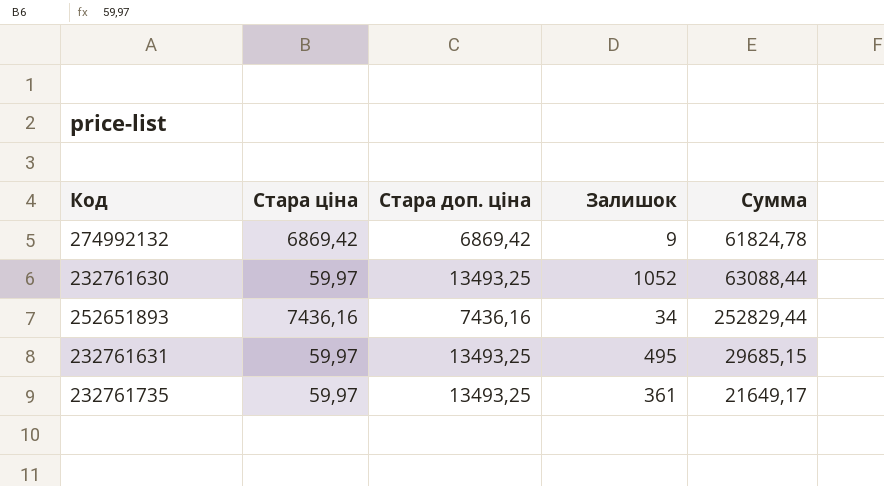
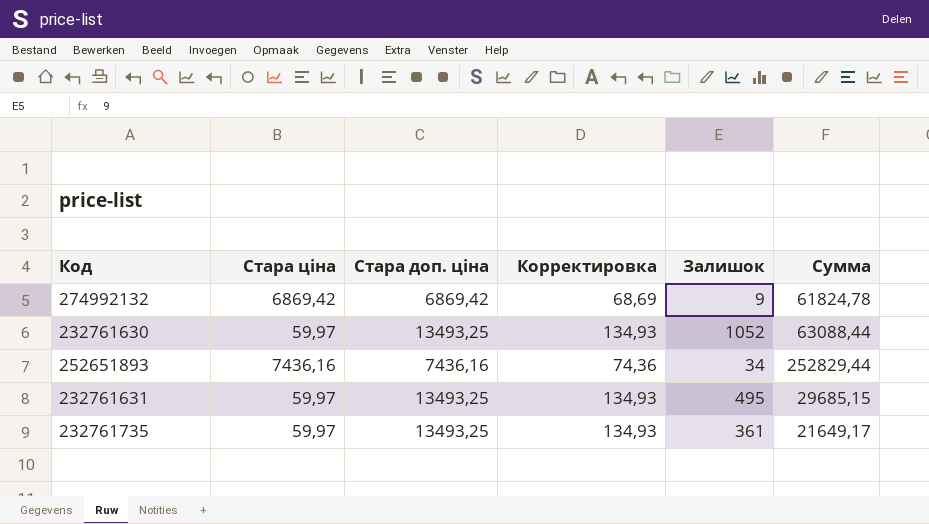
column Корректировка | formula: none -> [Стара доп. ціна] * 0,01

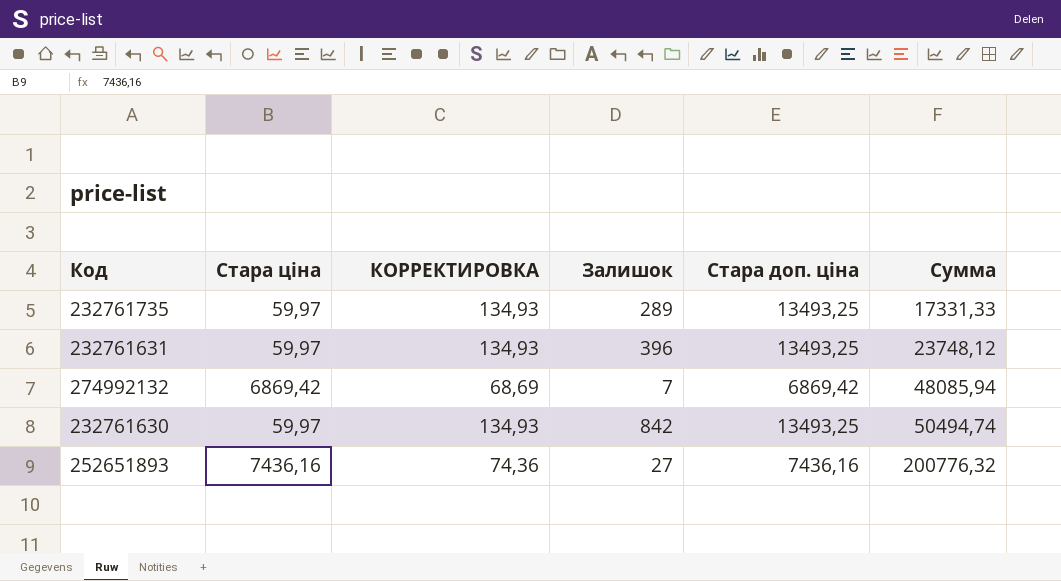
row order: none -> Сумма ascending
column name: Корректировка -> КОРРЕКТИРОВКА
column Стара доп. ціна | position: 3 -> 5
232761735 | Залишок: 361 -> 289
232761735 | Сумма: 21649,17 -> 17331,33
232761631 | Залишок: 495 -> 396
232761631 | Сумма: 29685,15 -> 23748,12
274992132 | Залишок: 9 -> 7
274992132 | Сумма: 61824,78 -> 48085,94
232761630 | Залишок: 1052 -> 842
232761630 | Сумма: 63088,44 -> 50494,74
252651893 | Залишок: 34 -> 27
252651893 | Сумма: 252829,44 -> 200776,32

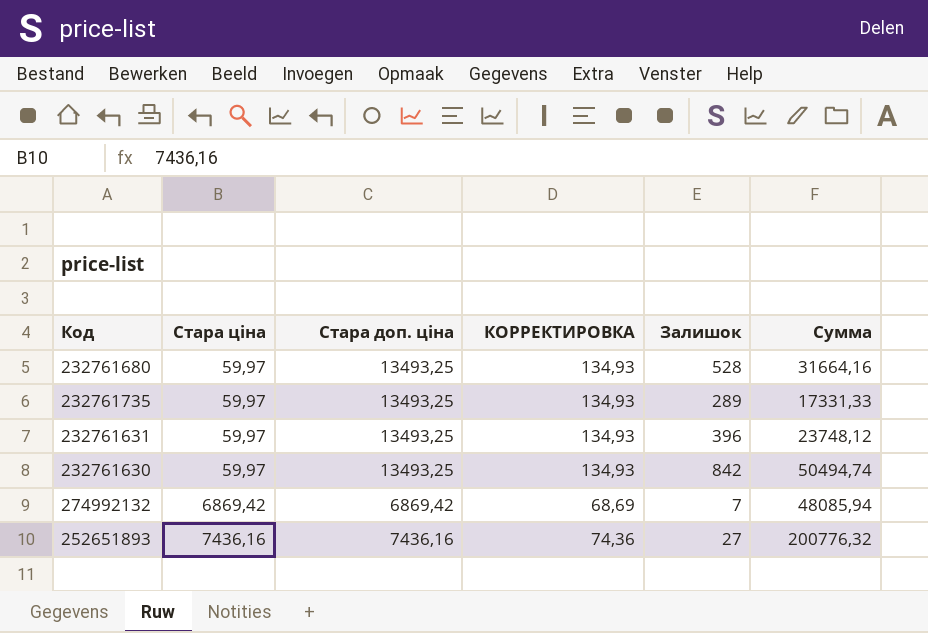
row order: Сумма ascending -> Стара ціна ascending
column Стара доп. ціна | position: 5 -> 3
row 232761680: none -> 59,97 | 13493,25 | 134,93 | 528 | 31664,16

